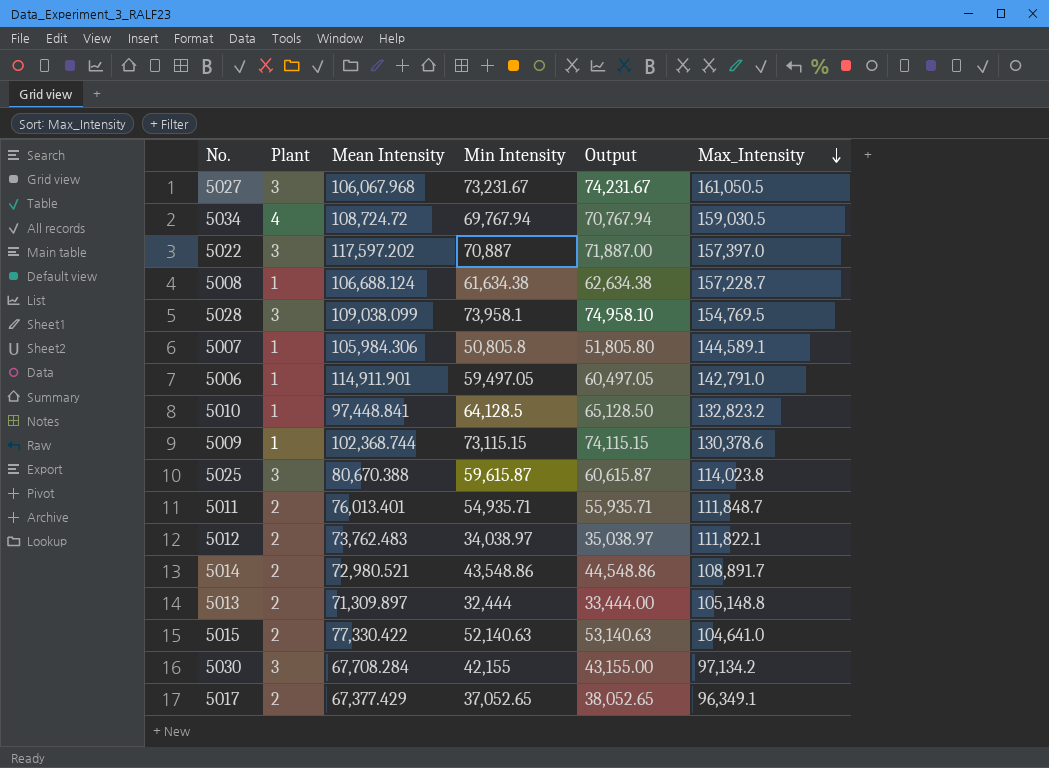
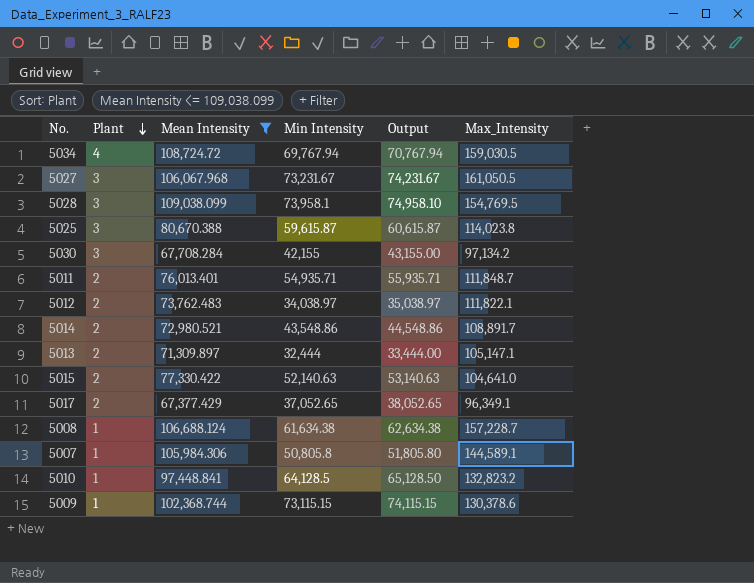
filter: none -> Mean Intensity <= 109,038.099
row order: Max_Intensity descending -> Plant descending
5013 | Max_Intensity: 105,148.8 -> 105,147.1

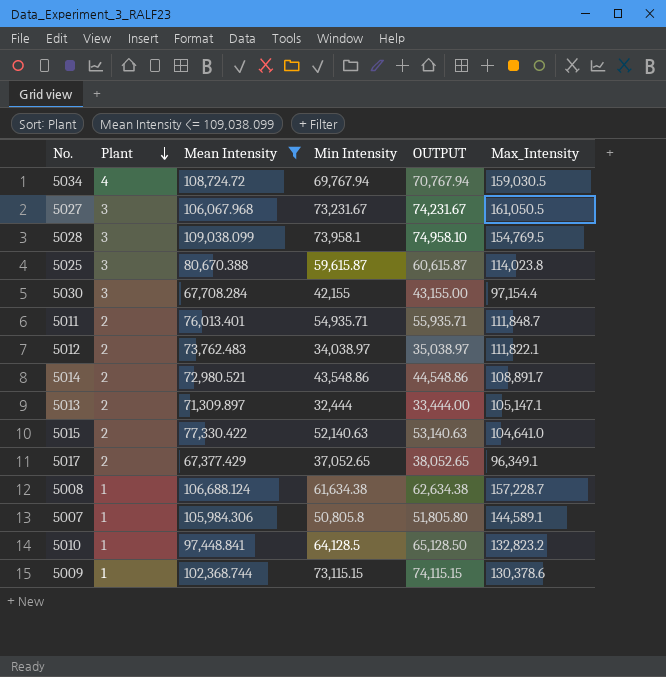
column name: Output -> OUTPUT
5030 | Max_Intensity: 97,134.2 -> 97,154.4

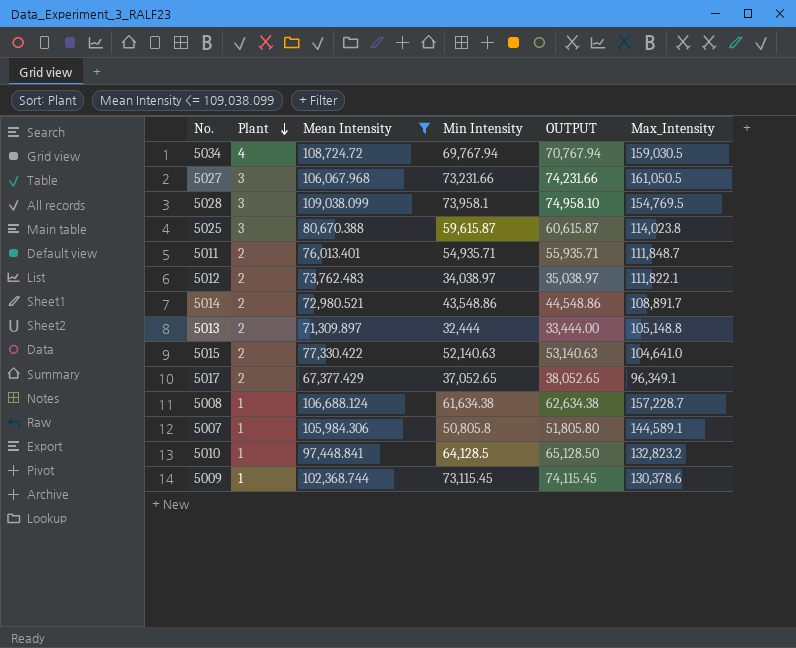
row 5030: 3 | 67,708.284 | 42,155 | 43,155.00 | 97,154.4 -> none
5027 | Min Intensity: 73,231.67 -> 73,231.66
5027 | OUTPUT: 74,231.67 -> 74,231.66
5013 | Max_Intensity: 105,147.1 -> 105,148.8
5009 | Min Intensity: 73,115.15 -> 73,115.45
5009 | OUTPUT: 74,115.15 -> 74,115.45

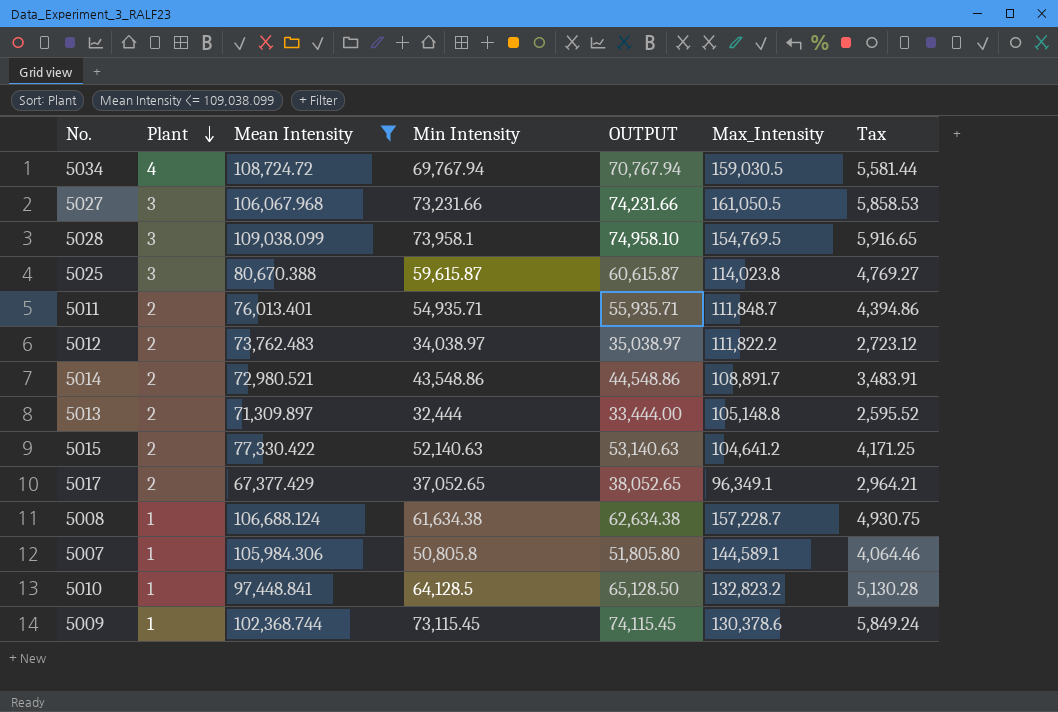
column Tax | formula: none -> [Min Intensity] * 0.08
5012 | Max_Intensity: 111,822.1 -> 111,822.2
5015 | Max_Intensity: 104,641.0 -> 104,641.2

